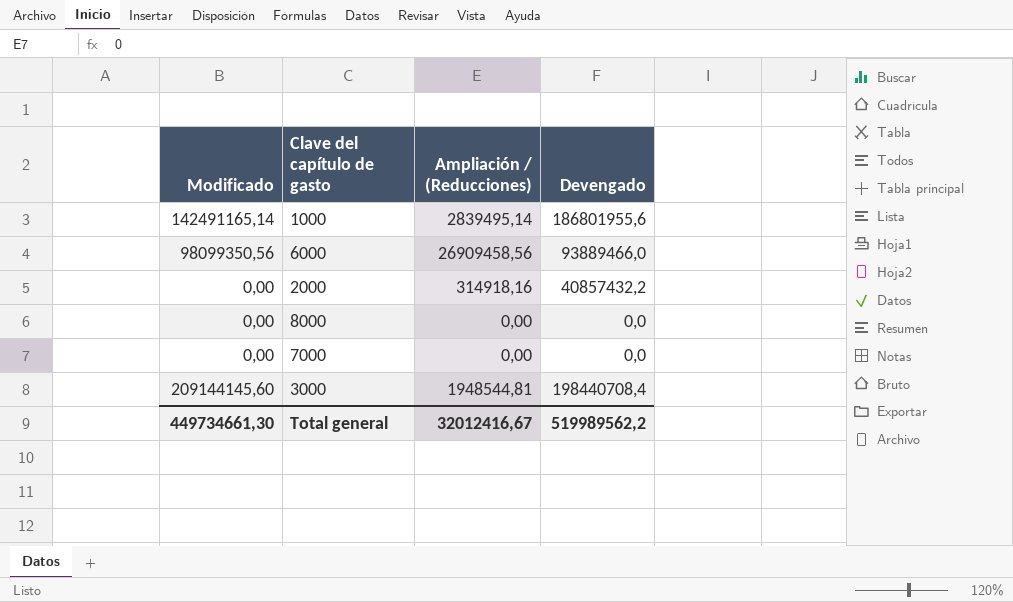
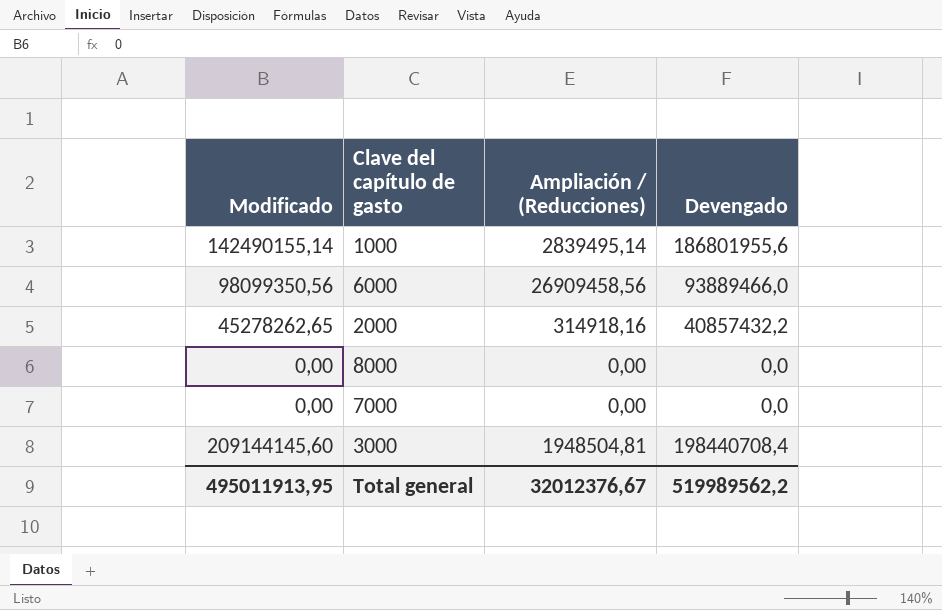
1000 | Modificado: 142491165,14 -> 142490155,14
2000 | Modificado: 0,00 -> 45278262,65
3000 | Ampliación / (Reducciones): 1948544,81 -> 1948504,81
Total general | Modificado: 449734661,30 -> 495011913,95
Total general | Ampliación / (Reducciones): 32012416,67 -> 32012376,67

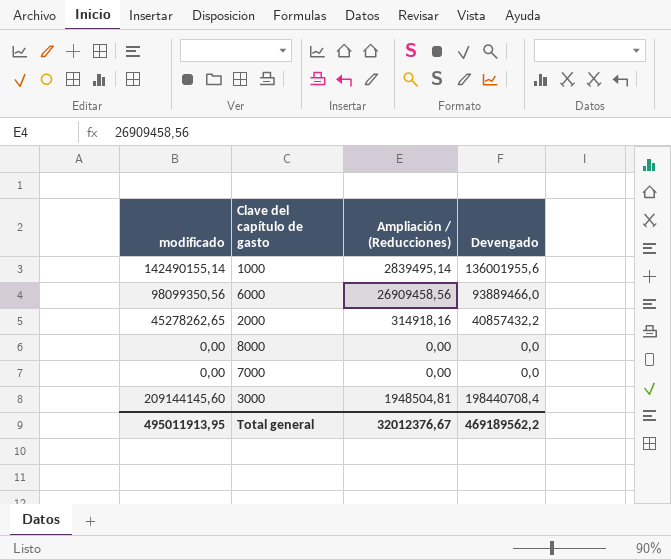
column name: Modificado -> modificado
1000 | Devengado: 186801955,6 -> 136001955,6
Total general | Devengado: 519989562,2 -> 469189562,2

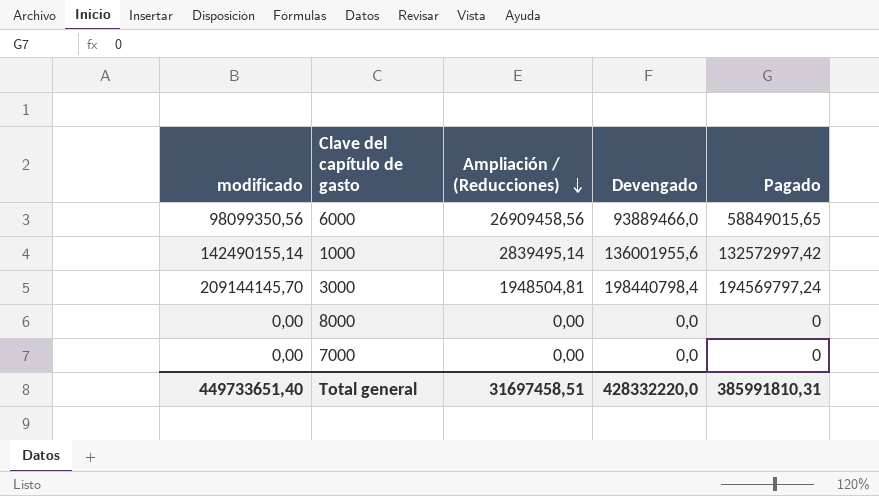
row order: none -> Ampliación / (Reducciones) descending
column Pagado | position: none -> 5
row 2000: 45278262,65 | 314918,16 | 40857432,2 -> none
3000 | modificado: 209144145,60 -> 209144145,70
3000 | Devengado: 198440708,4 -> 198440798,4
Total general | modificado: 495011913,95 -> 449733651,40
Total general | Ampliación / (Reducciones): 32012376,67 -> 31697458,51
Total general | Devengado: 469189562,2 -> 428332220,0

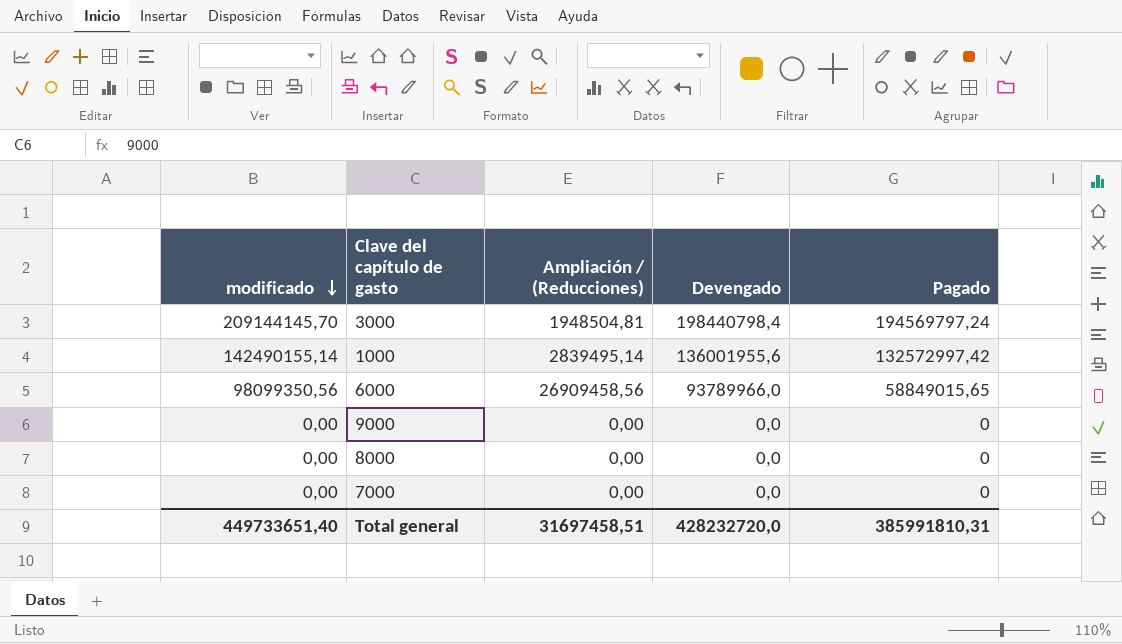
row order: Ampliación / (Reducciones) descending -> modificado descending
6000 | Devengado: 93889466,0 -> 93789966,0
row 9000: none -> 0,00 | 0,00 | 0,0 | 0
Total general | Devengado: 428332220,0 -> 428232720,0

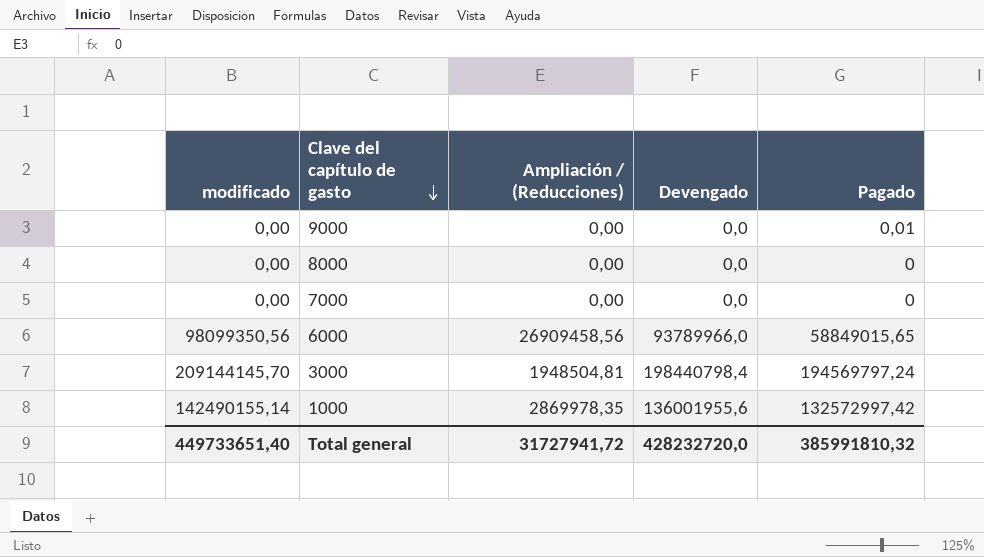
row order: modificado descending -> Clave del capítulo de gasto descending
9000 | Pagado: 0 -> 0,01
1000 | Ampliación / (Reducciones): 2839495,14 -> 2869978,35
Total general | Ampliación / (Reducciones): 31697458,51 -> 31727941,72
Total general | Pagado: 385991810,31 -> 385991810,32

